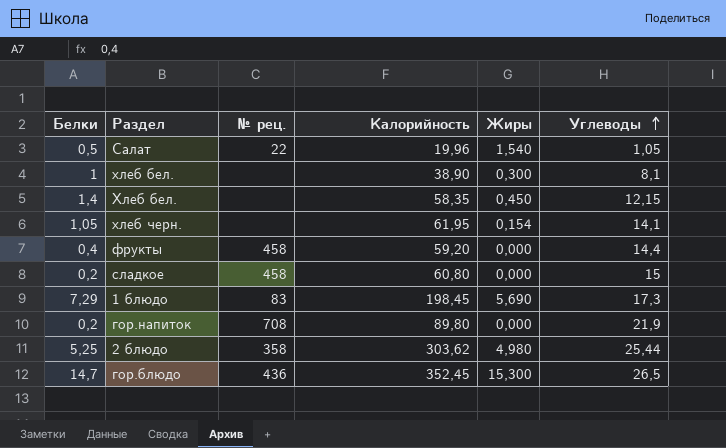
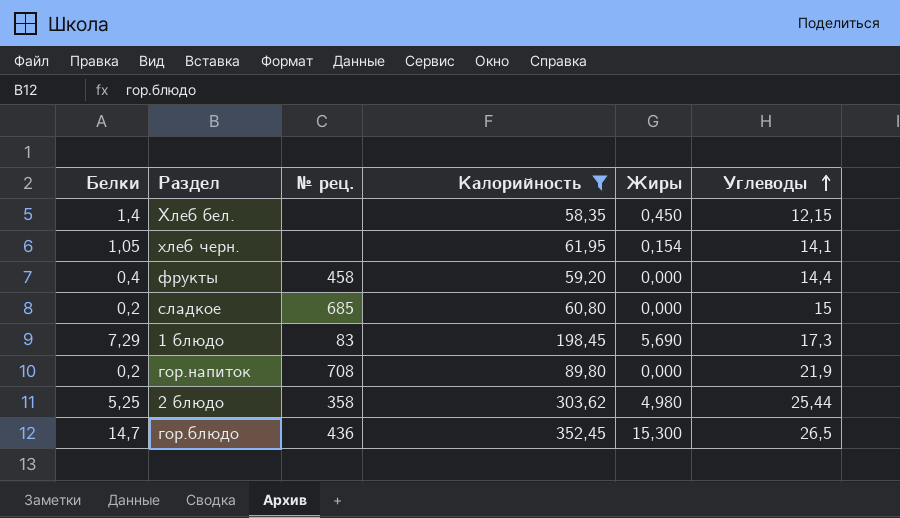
filter: none -> Калорийность >= 58,35
сладкое | № рец.: 458 -> 685

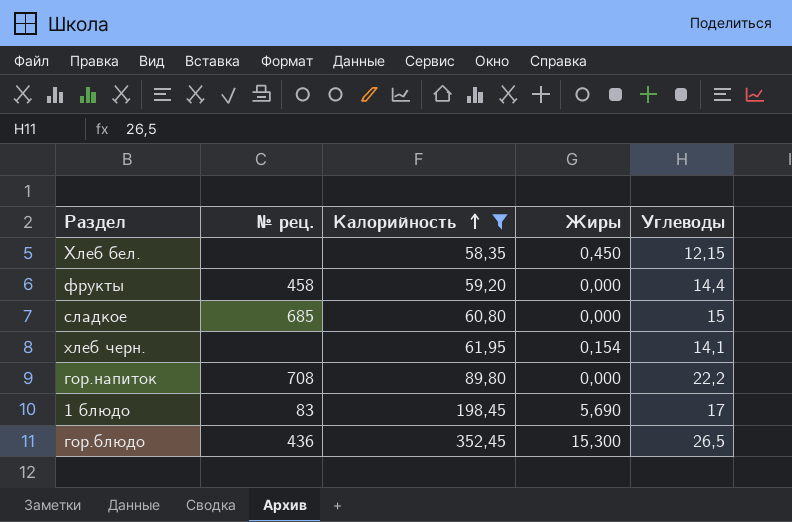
row order: Углеводы ascending -> Калорийность ascending
column Белки | position: 1 -> none
row 2 блюдо: 5,25 | 358 | 303,62 | 4,980 | 25,44 -> none
гор.напиток | Углеводы: 21,9 -> 22,2
1 блюдо | Углеводы: 17,3 -> 17

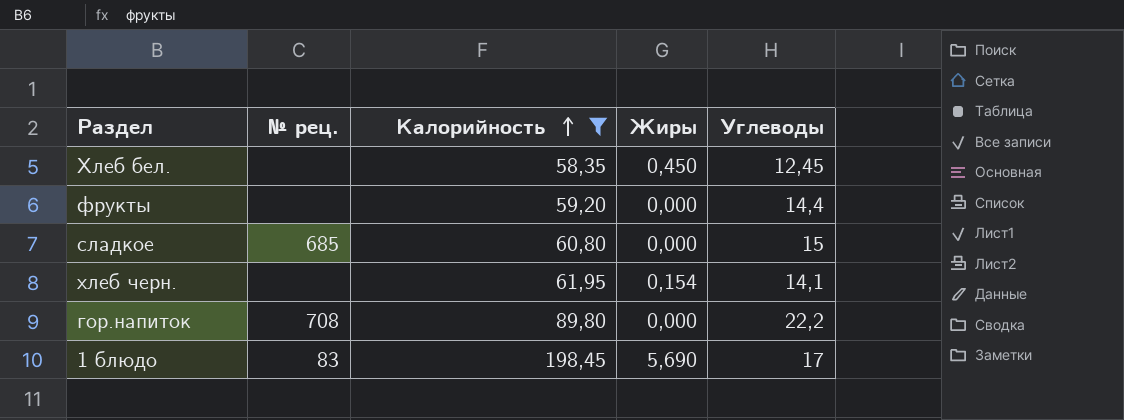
row гор.блюдо: 436 | 352,45 | 15,300 | 26,5 -> none
Хлеб бел. | Углеводы: 12,15 -> 12,45
фрукты | № рец.: 458 -> none

